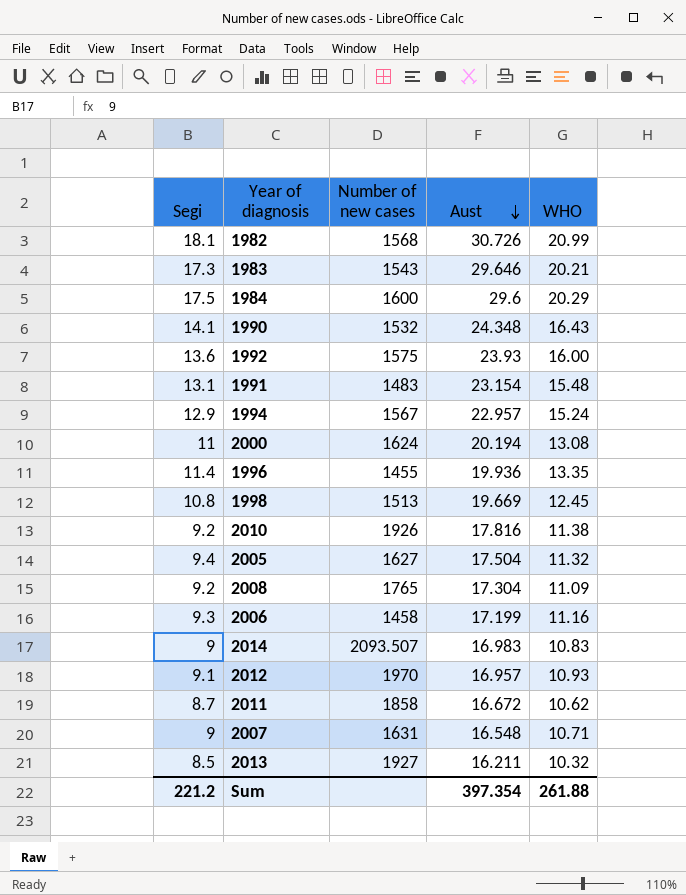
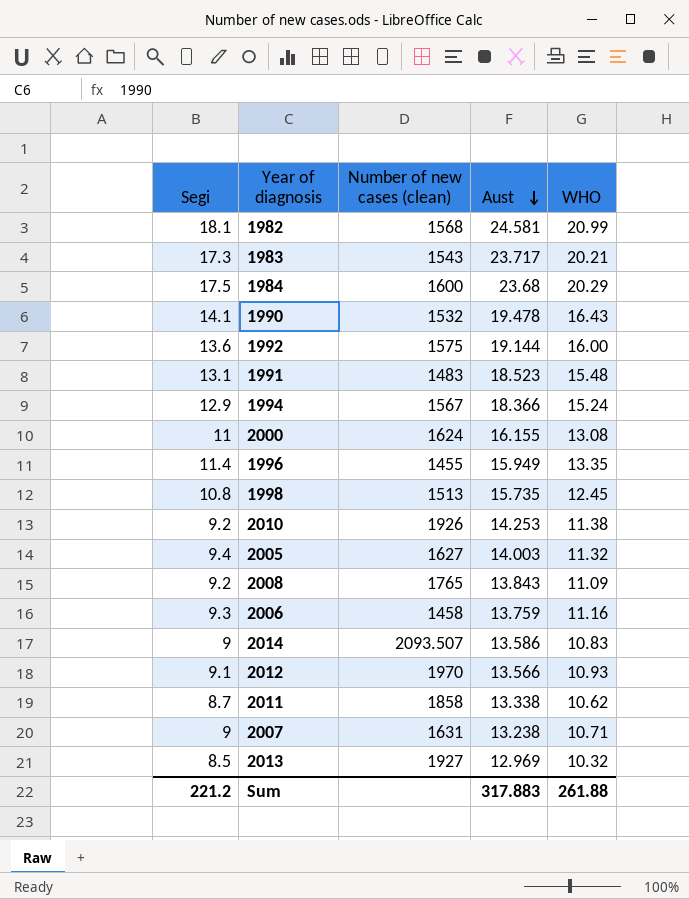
column name: Number of new cases -> Number of new cases (clean)
1982 | Aust: 30.726 -> 24.581
1983 | Aust: 29.646 -> 23.717
1984 | Aust: 29.6 -> 23.68
1990 | Aust: 24.348 -> 19.478
1992 | Aust: 23.93 -> 19.144
1991 | Aust: 23.154 -> 18.523
1994 | Aust: 22.957 -> 18.366
2000 | Aust: 20.194 -> 16.155
1996 | Aust: 19.936 -> 15.949
1998 | Aust: 19.669 -> 15.735
2010 | Aust: 17.816 -> 14.253
2005 | Aust: 17.504 -> 14.003
2008 | Aust: 17.304 -> 13.843
2006 | Aust: 17.199 -> 13.759
2014 | Aust: 16.983 -> 13.586
2012 | Aust: 16.957 -> 13.566
2011 | Aust: 16.672 -> 13.338
2007 | Aust: 16.548 -> 13.238
2013 | Aust: 16.211 -> 12.969
Sum | Aust: 397.354 -> 317.883

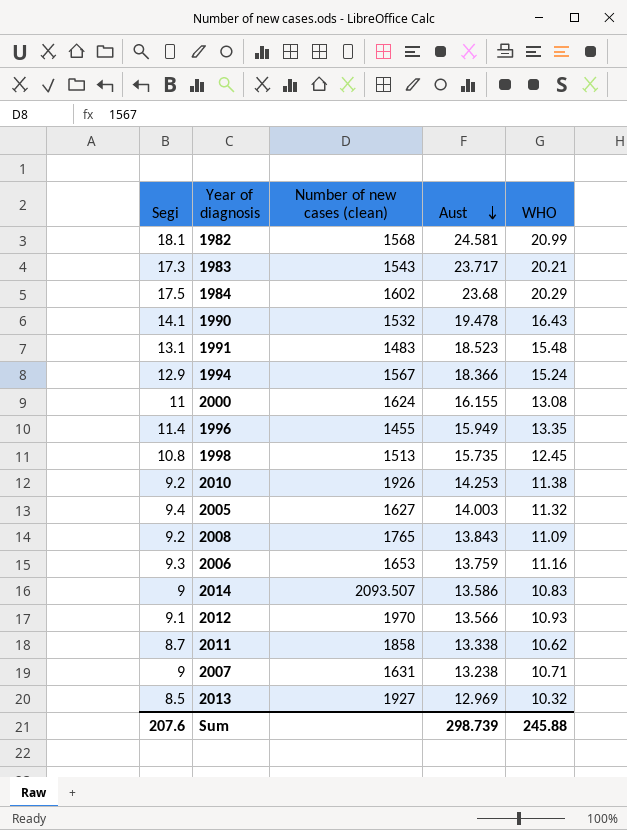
row 1992: 13.6 | 1575 | 19.144 | 16.00 -> none
1984 | Number of new cases (clean): 1600 -> 1602
2006 | Number of new cases (clean): 1458 -> 1653
Sum | Segi: 221.2 -> 207.6
Sum | Aust: 317.883 -> 298.739
Sum | WHO: 261.88 -> 245.88

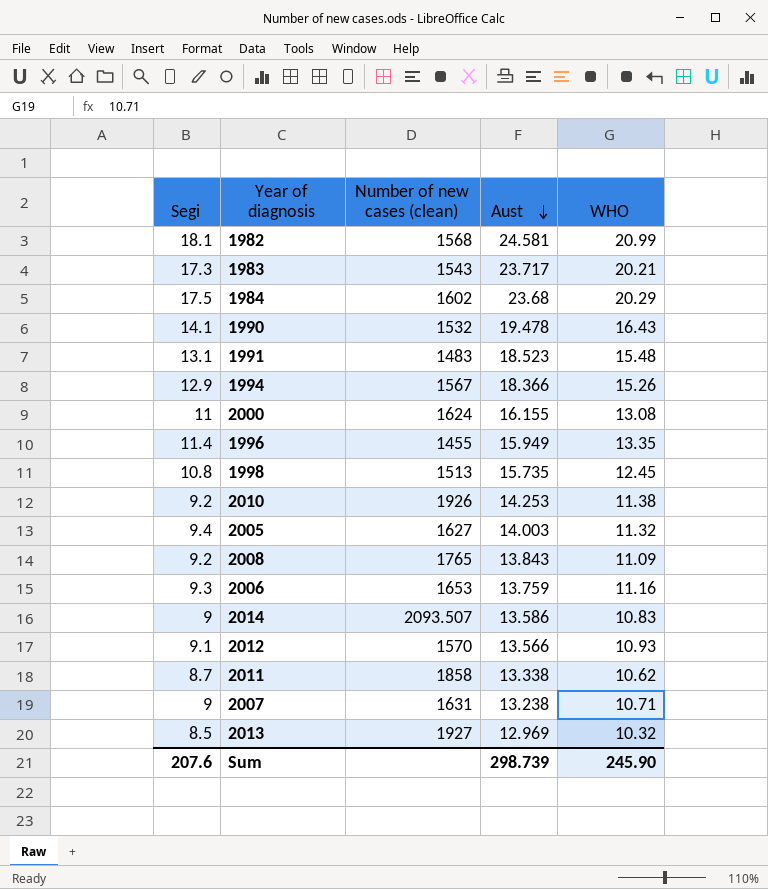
1994 | WHO: 15.24 -> 15.26
2012 | Number of new cases (clean): 1970 -> 1570
Sum | WHO: 245.88 -> 245.90

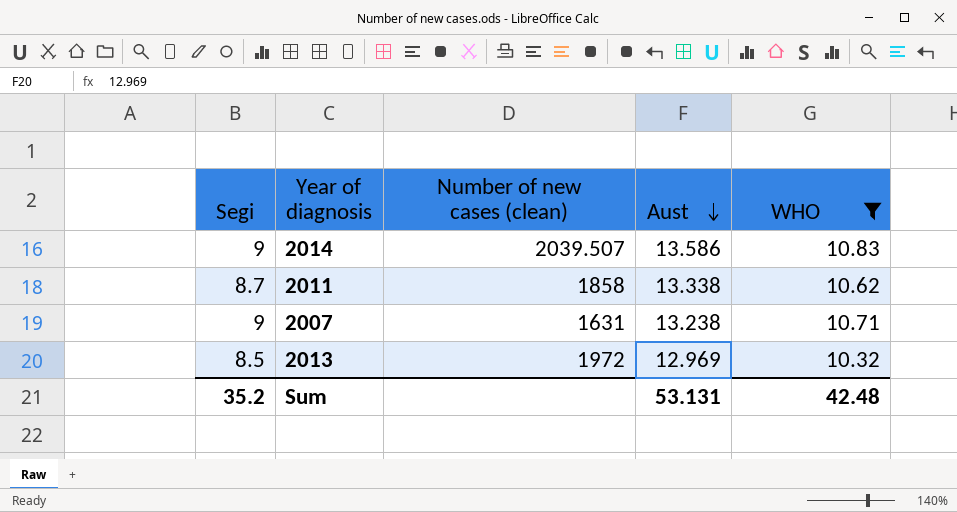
filter: none -> WHO <= 10.83
2014 | Number of new cases (clean): 2093.507 -> 2039.507
2013 | Number of new cases (clean): 1927 -> 1972
Sum | Segi: 207.6 -> 35.2
Sum | Aust: 298.739 -> 53.131
Sum | WHO: 245.90 -> 42.48

